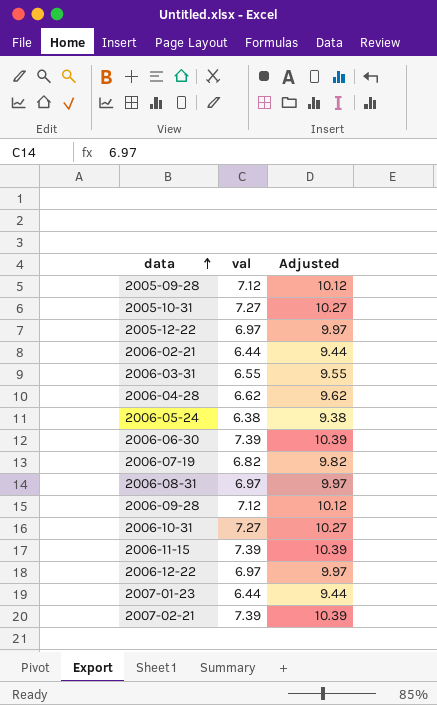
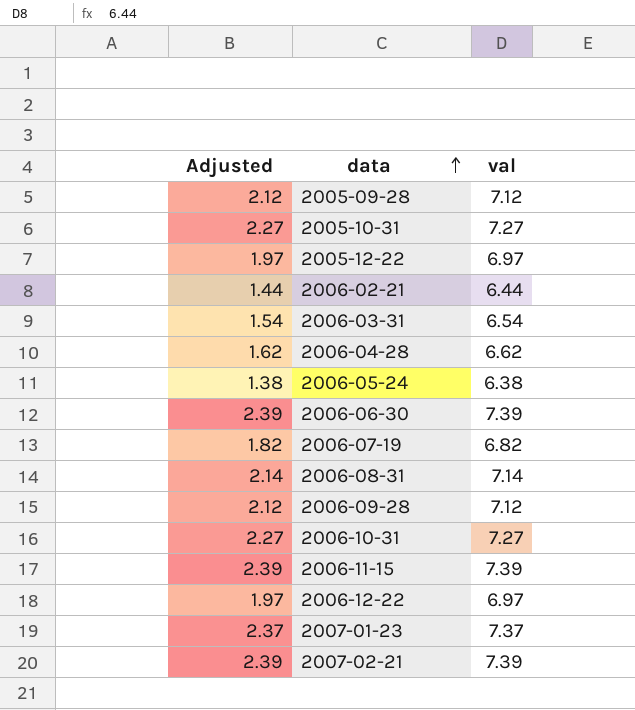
column Adjusted | formula: [val] + 3 -> [val] - 5
column Adjusted | position: 3 -> 1
2006-03-31 | val: 6.55 -> 6.54
2006-08-31 | val: 6.97 -> 7.14
2007-01-23 | val: 6.44 -> 7.37

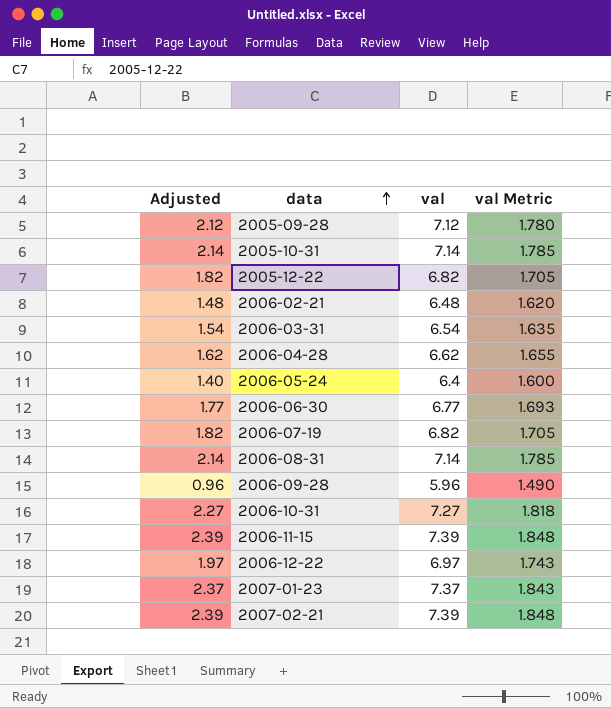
column val Metric | formula: none -> [val] * 0.25
2005-10-31 | Adjusted: 2.27 -> 2.14
2005-10-31 | val: 7.27 -> 7.14
2005-12-22 | Adjusted: 1.97 -> 1.82
2005-12-22 | val: 6.97 -> 6.82
2006-02-21 | Adjusted: 1.44 -> 1.48
2006-02-21 | val: 6.44 -> 6.48
2006-05-24 | Adjusted: 1.38 -> 1.40
2006-05-24 | val: 6.38 -> 6.4
2006-06-30 | Adjusted: 2.39 -> 1.77
2006-06-30 | val: 7.39 -> 6.77
2006-09-28 | Adjusted: 2.12 -> 0.96
2006-09-28 | val: 7.12 -> 5.96

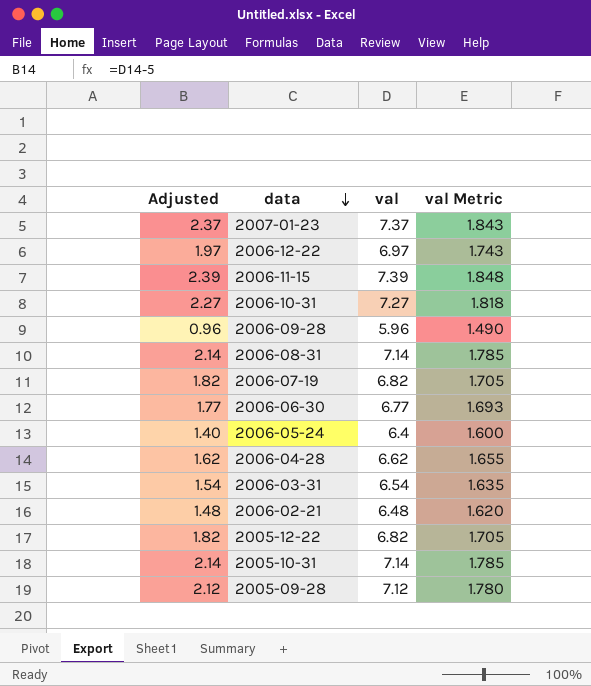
row order: data ascending -> data descending
row 2007-02-21: 2.39 | 7.39 | 1.848 -> none

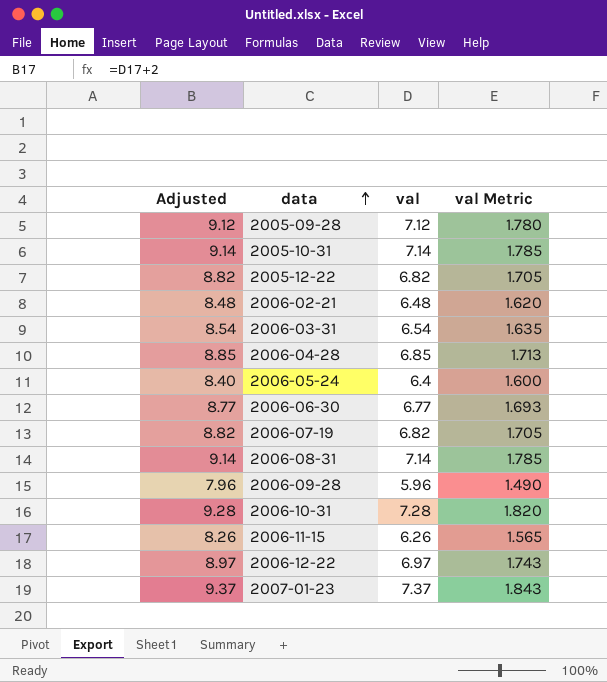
row order: data descending -> data ascending
column Adjusted | formula: [val] - 5 -> [val] + 2
2006-04-28 | val: 6.62 -> 6.85
2006-04-28 | val Metric: 1.655 -> 1.713
2006-10-31 | val: 7.27 -> 7.28
2006-10-31 | val Metric: 1.818 -> 1.820
2006-11-15 | val: 7.39 -> 6.26
2006-11-15 | val Metric: 1.848 -> 1.565

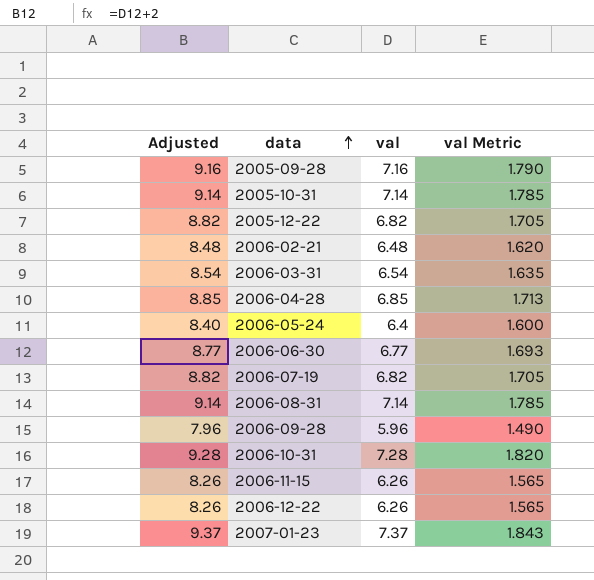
2005-09-28 | Adjusted: 9.12 -> 9.16
2005-09-28 | val: 7.12 -> 7.16
2005-09-28 | val Metric: 1.780 -> 1.790
2006-12-22 | Adjusted: 8.97 -> 8.26
2006-12-22 | val: 6.97 -> 6.26
2006-12-22 | val Metric: 1.743 -> 1.565

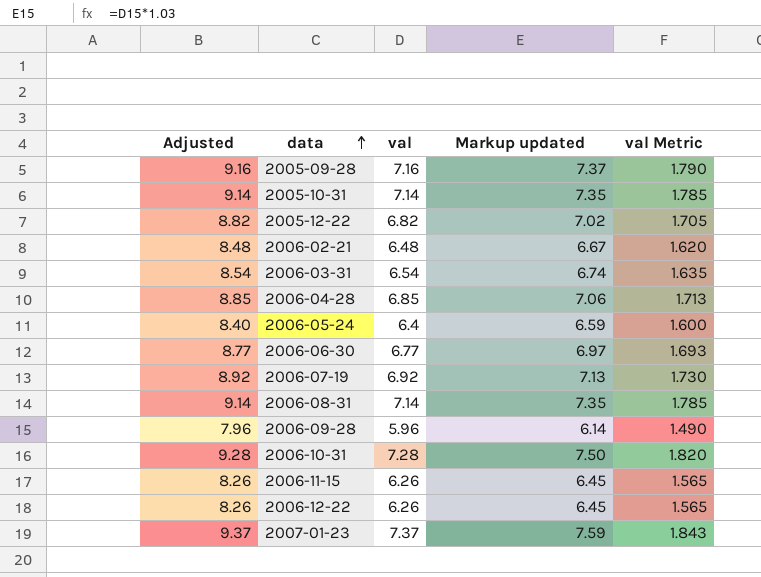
column Markup updated | formula: none -> [val] * 1.03
2006-07-19 | Adjusted: 8.82 -> 8.92
2006-07-19 | val: 6.82 -> 6.92
2006-07-19 | val Metric: 1.705 -> 1.730

